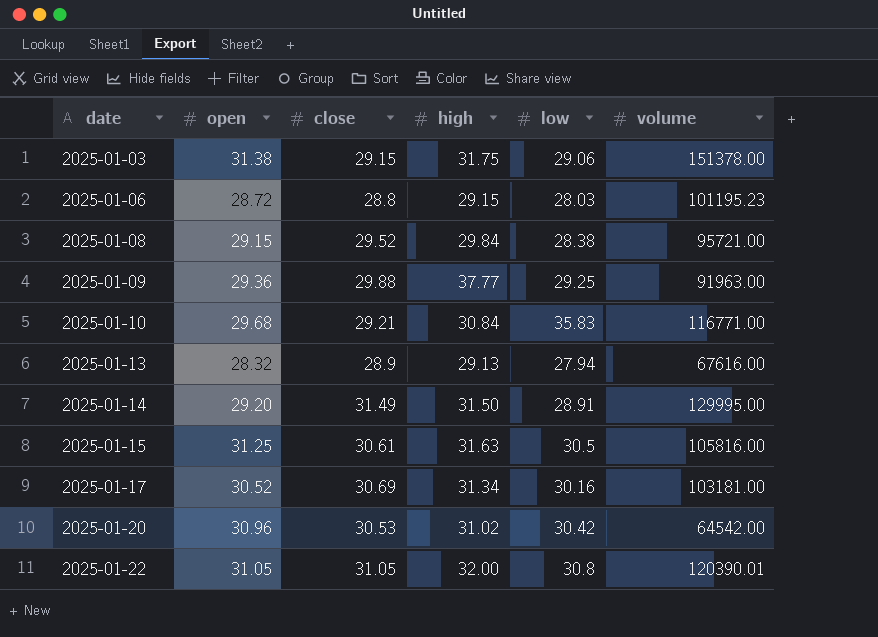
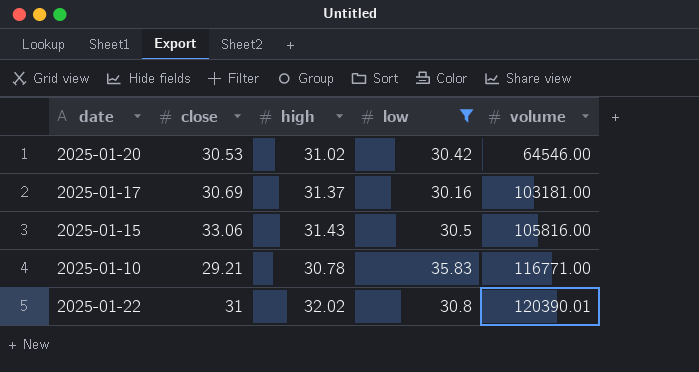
filter: none -> low >= 30.16
row order: date ascending -> volume ascending
column open | position: 2 -> none
2025-01-20 | volume: 64542.00 -> 64546.00
2025-01-17 | high: 31.34 -> 31.37
2025-01-15 | close: 30.61 -> 33.06
2025-01-15 | high: 31.63 -> 31.43
2025-01-10 | high: 30.84 -> 30.78
2025-01-22 | close: 31.05 -> 31
2025-01-22 | high: 32.00 -> 32.02

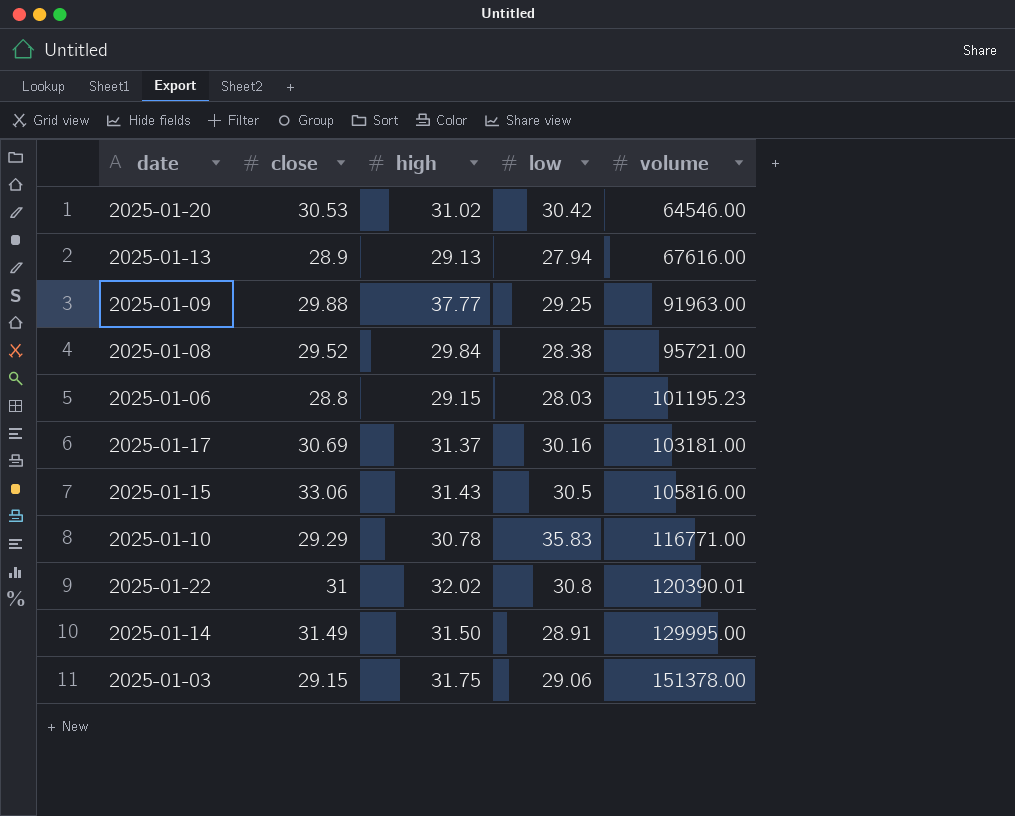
filter: low >= 30.16 -> none
2025-01-10 | close: 29.21 -> 29.29

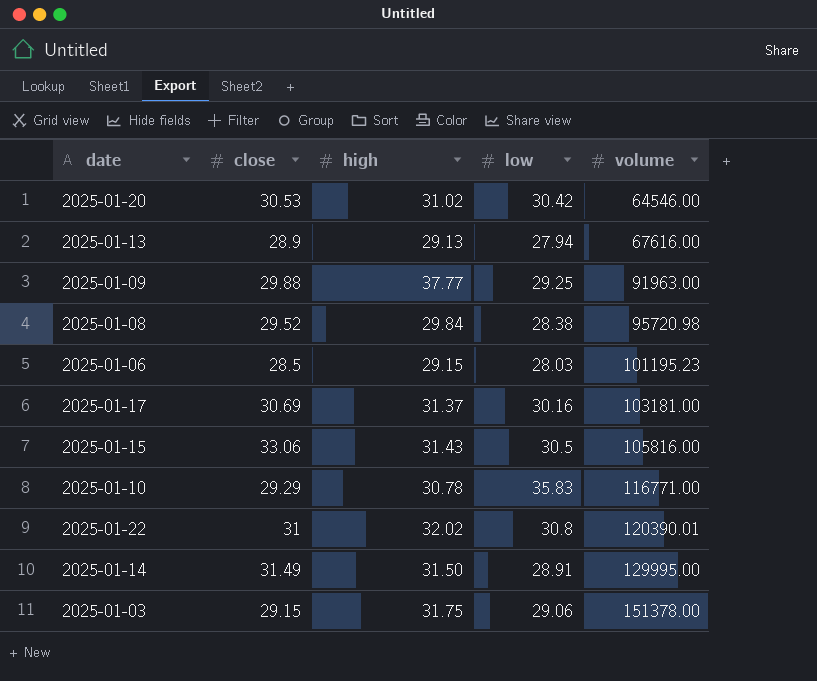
2025-01-08 | volume: 95721.00 -> 95720.98
2025-01-06 | close: 28.8 -> 28.5

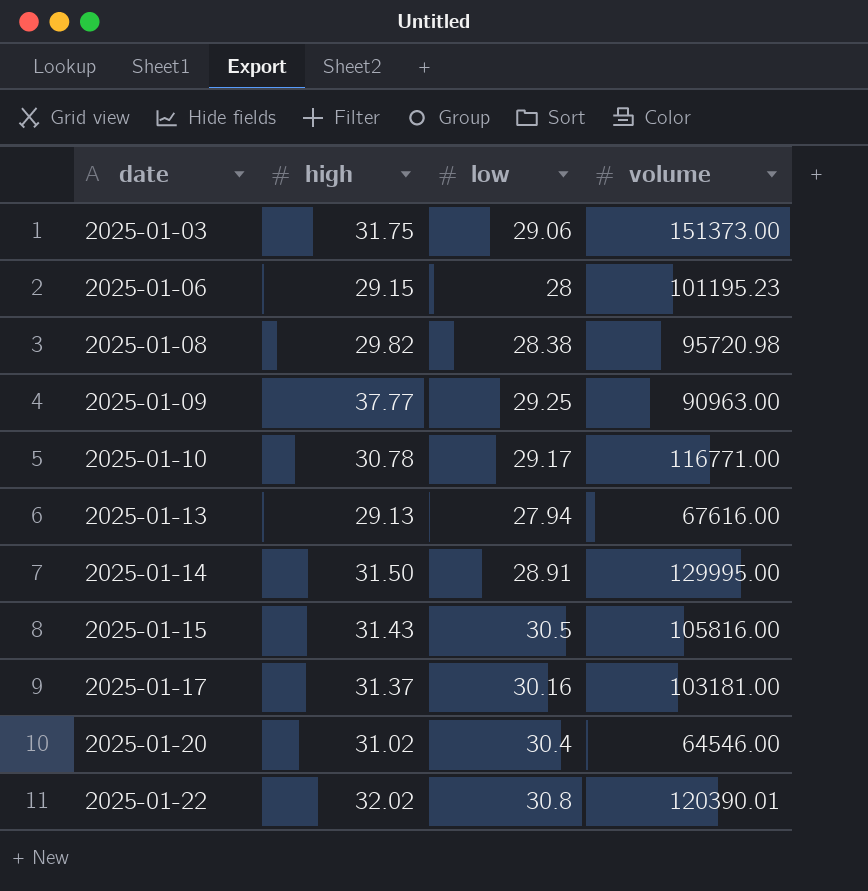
row order: volume ascending -> date ascending
column close | position: 2 -> none
2025-01-03 | volume: 151378.00 -> 151373.00
2025-01-06 | low: 28.03 -> 28
2025-01-08 | high: 29.84 -> 29.82
2025-01-09 | volume: 91963.00 -> 90963.00
2025-01-10 | low: 35.83 -> 29.17
2025-01-20 | low: 30.42 -> 30.4

